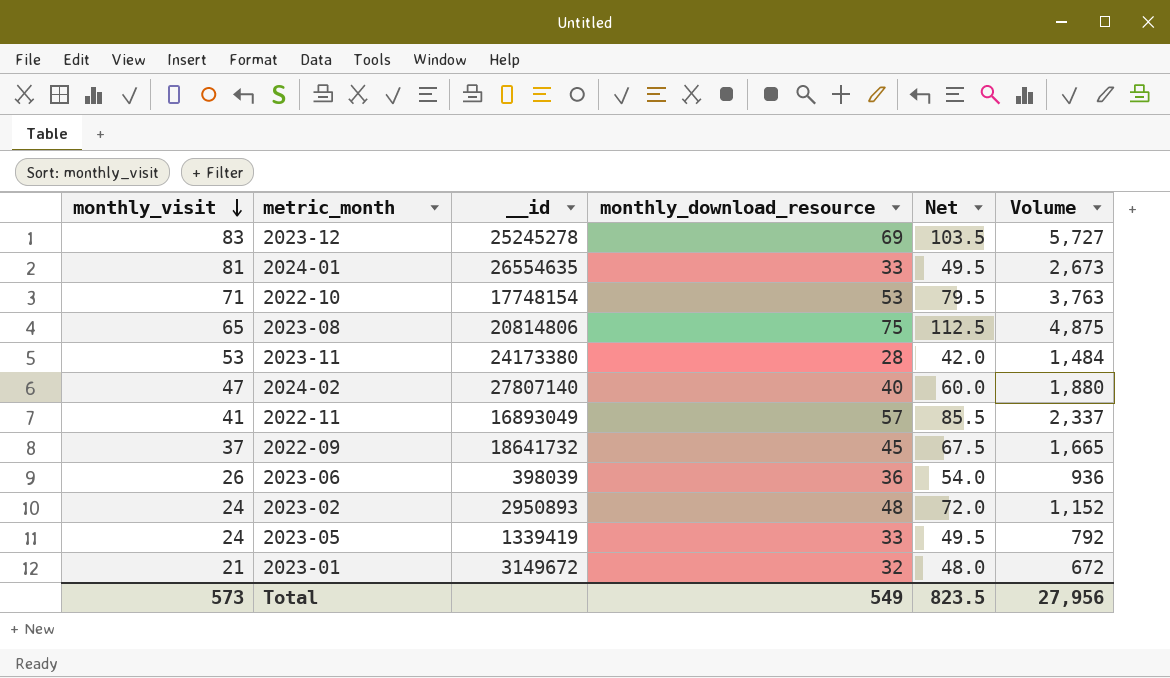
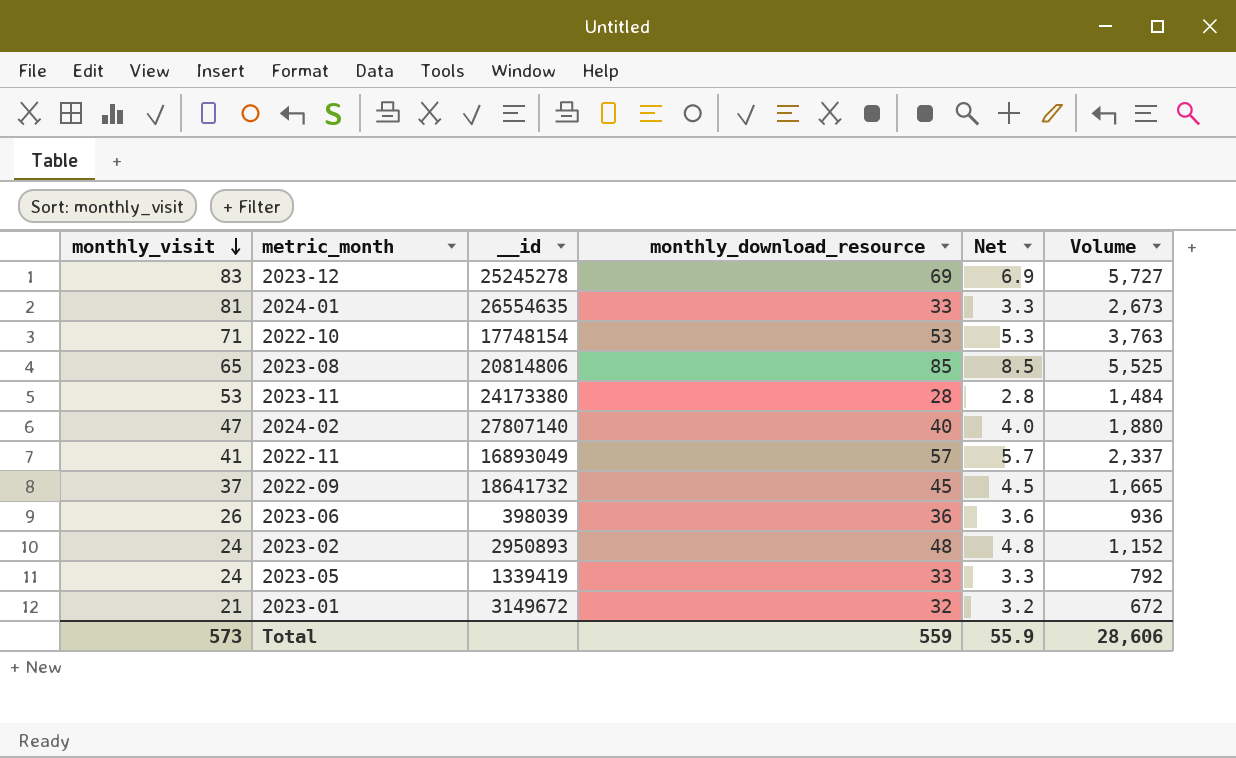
column Net | formula: [monthly_download_resource] * 1.5 -> [monthly_download_resource] * 0.1
2023-08 | monthly_download_resource: 75 -> 85
2023-08 | Volume: 4,875 -> 5,525
Total | monthly_download_resource: 549 -> 559
Total | Net: 823.5 -> 55.9
Total | Volume: 27,956 -> 28,606

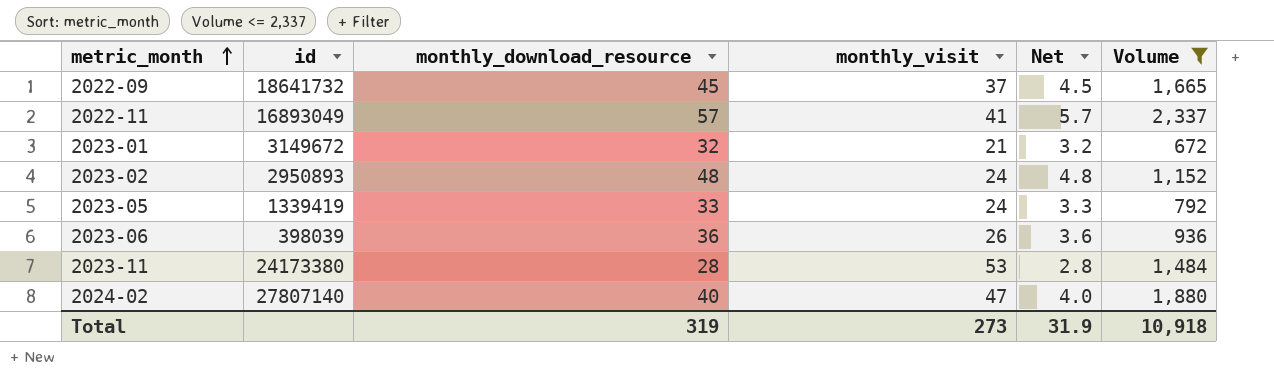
filter: none -> Volume <= 2,337
row order: monthly_visit descending -> metric_month ascending
column name: __id -> id
column monthly_visit | position: 1 -> 4
Total | monthly_download_resource: 559 -> 319
Total | monthly_visit: 573 -> 273
Total | Net: 55.9 -> 31.9
Total | Volume: 28,606 -> 10,918

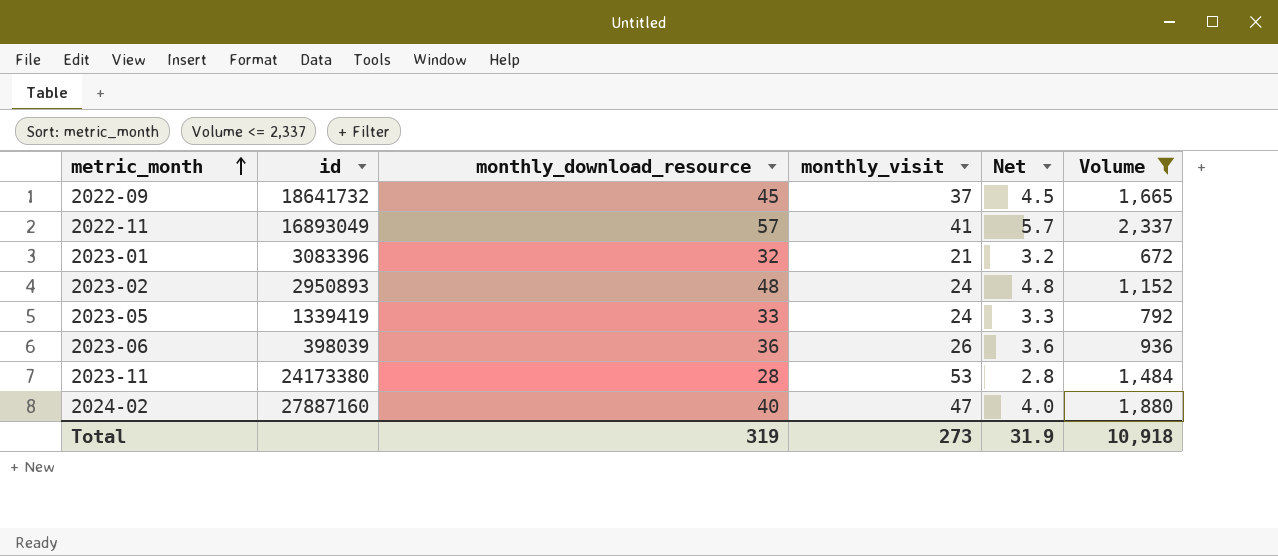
2023-01 | id: 3149672 -> 3083396
2024-02 | id: 27807140 -> 27887160

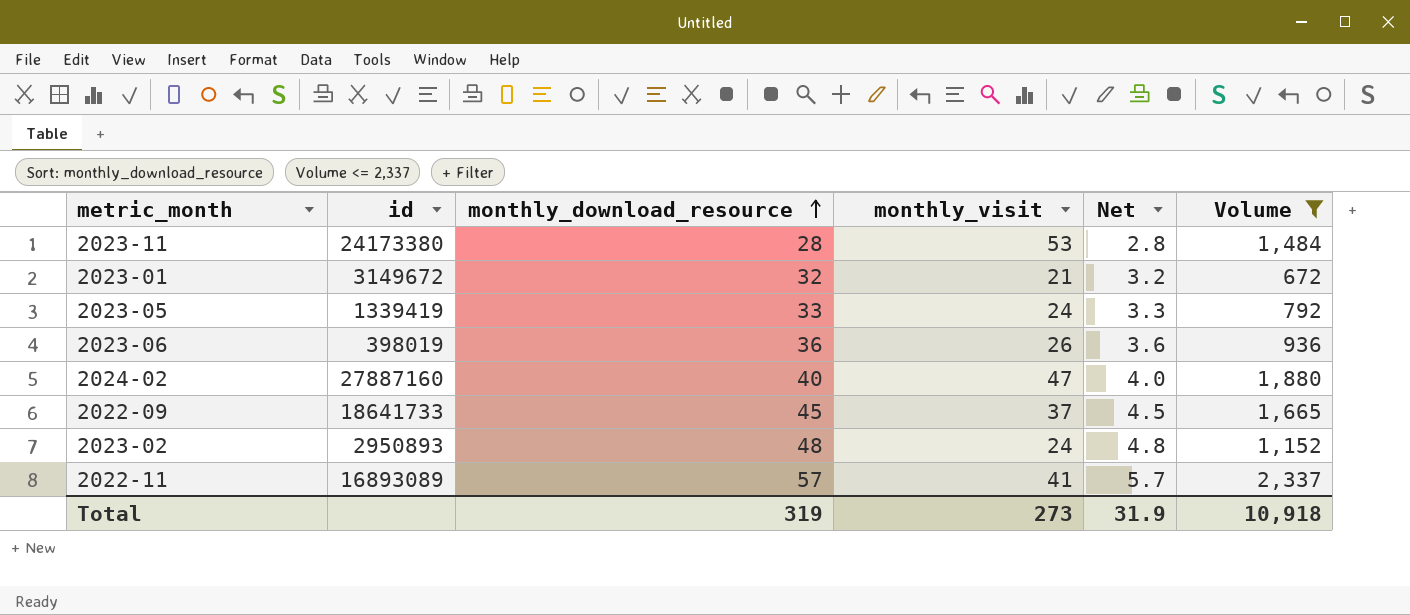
row order: metric_month ascending -> monthly_download_resource ascending
2023-01 | id: 3083396 -> 3149672
2023-06 | id: 398039 -> 398019
2022-09 | id: 18641732 -> 18641733
2022-11 | id: 16893049 -> 16893089

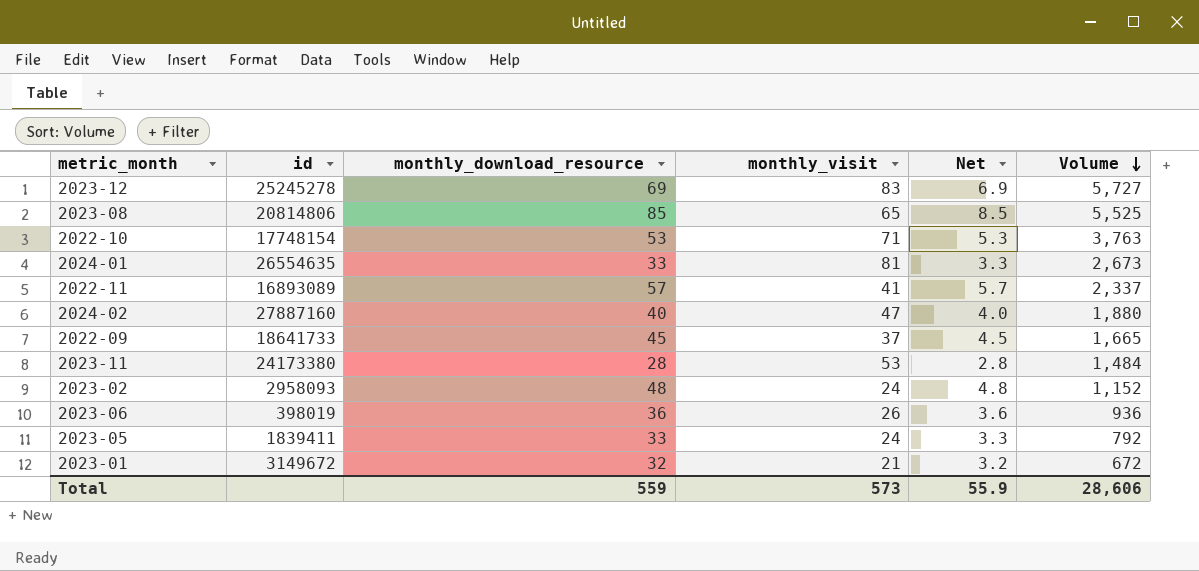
filter: Volume <= 2,337 -> none
row order: monthly_download_resource ascending -> Volume descending
2023-02 | id: 2950893 -> 2958093
2023-05 | id: 1339419 -> 1839411
Total | monthly_download_resource: 319 -> 559
Total | monthly_visit: 273 -> 573
Total | Net: 31.9 -> 55.9
Total | Volume: 10,918 -> 28,606

